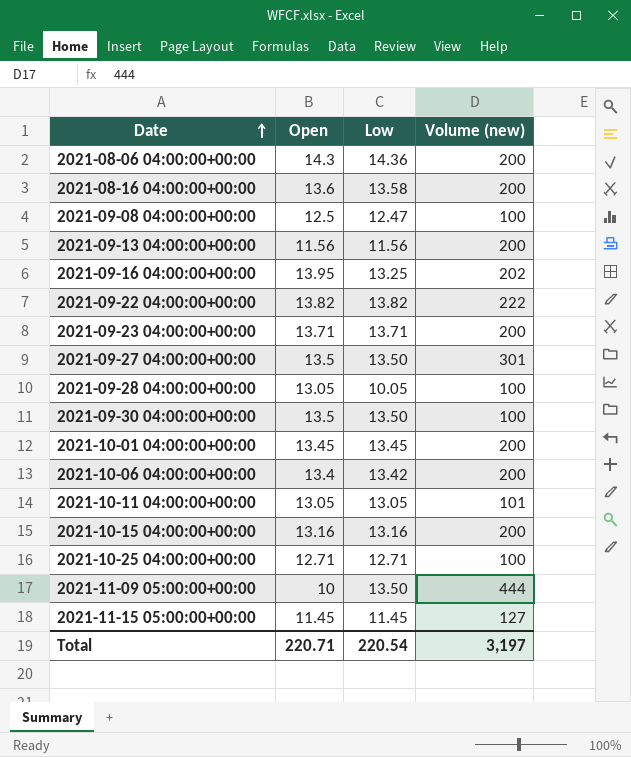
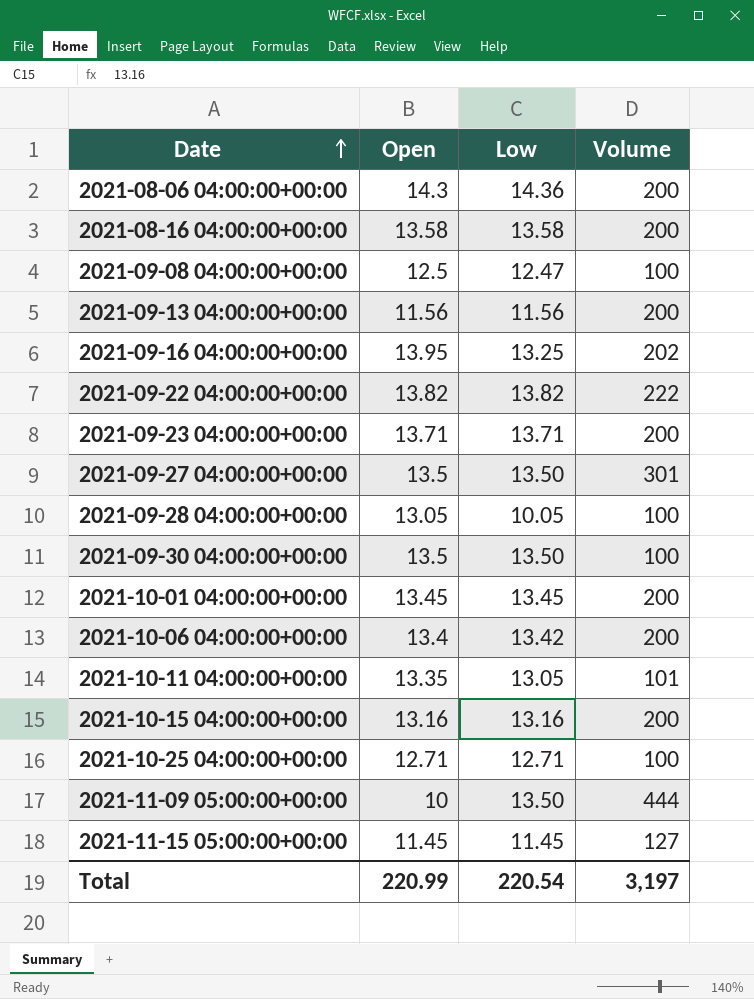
column name: Volume (new) -> Volume
2021-08-16 04:00:00+00:00 | Open: 13.6 -> 13.58
2021-10-11 04:00:00+00:00 | Open: 13.05 -> 13.35
Total | Open: 220.71 -> 220.99

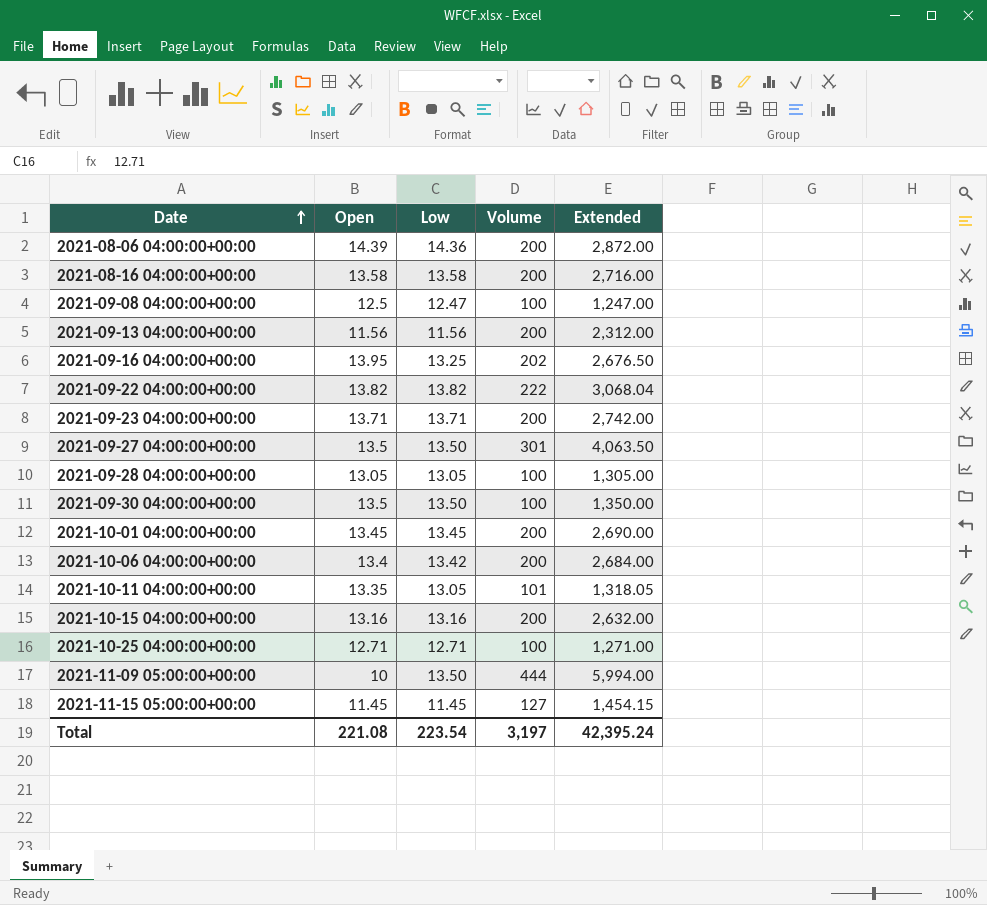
column Extended | formula: none -> [Low] * [Volume]
2021-08-06 04:00:00+00:00 | Open: 14.3 -> 14.39
2021-09-28 04:00:00+00:00 | Low: 10.05 -> 13.05
Total | Open: 220.99 -> 221.08
Total | Low: 220.54 -> 223.54

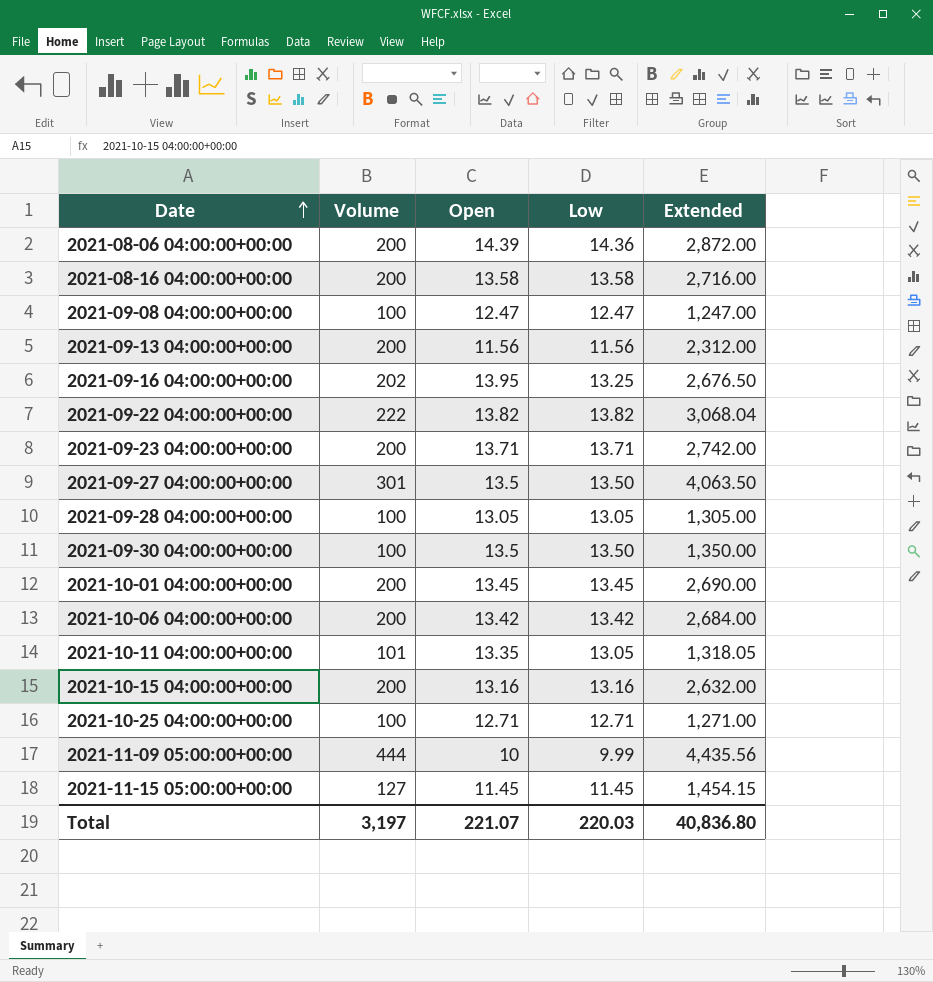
column Volume | position: 4 -> 2
2021-09-08 04:00:00+00:00 | Open: 12.5 -> 12.47
2021-10-06 04:00:00+00:00 | Open: 13.4 -> 13.42
2021-11-09 05:00:00+00:00 | Low: 13.50 -> 9.99
2021-11-09 05:00:00+00:00 | Extended: 5,994.00 -> 4,435.56
Total | Open: 221.08 -> 221.07
Total | Low: 223.54 -> 220.03
Total | Extended: 42,395.24 -> 40,836.80

